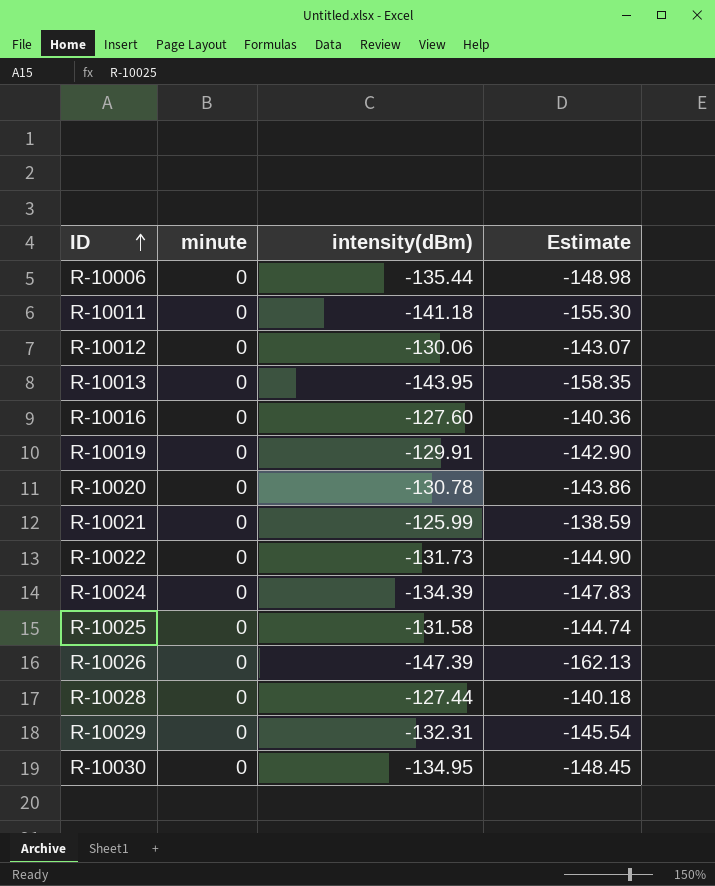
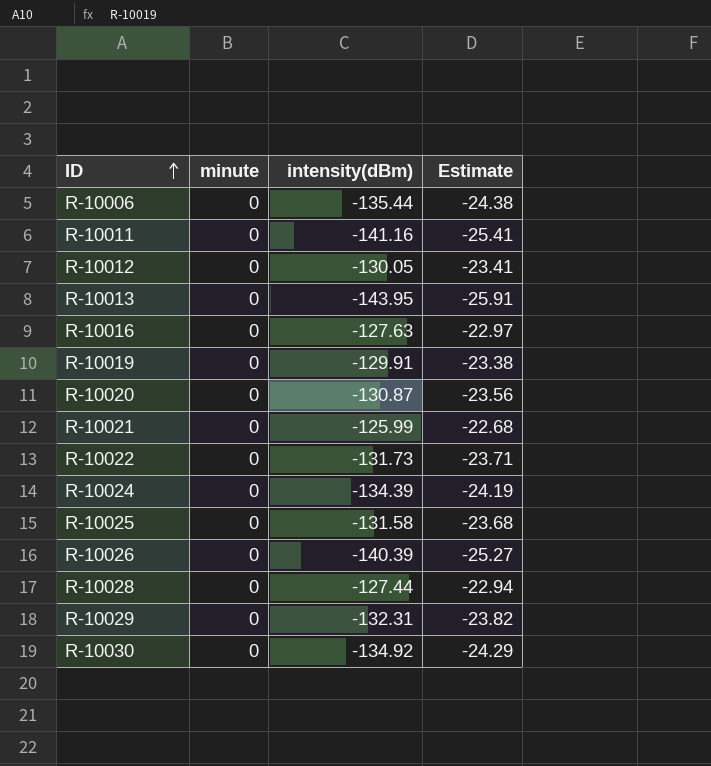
column Estimate | formula: [intensity(dBm)] * 1.1 -> [intensity(dBm)] * 0.18
R-10011 | intensity(dBm): -141.18 -> -141.16
R-10012 | intensity(dBm): -130.06 -> -130.05
R-10016 | intensity(dBm): -127.60 -> -127.63
R-10020 | intensity(dBm): -130.78 -> -130.87
R-10026 | intensity(dBm): -147.39 -> -140.39
R-10030 | intensity(dBm): -134.95 -> -134.92

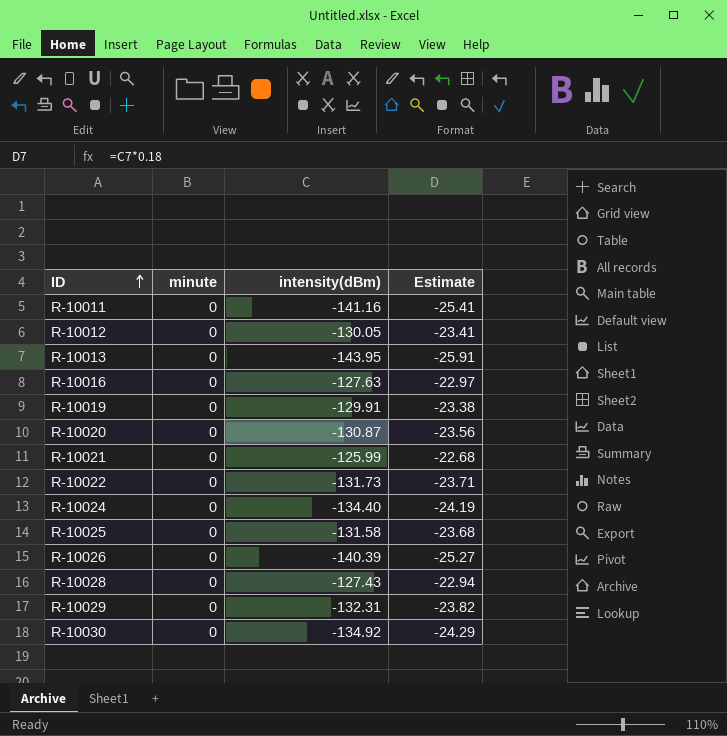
row R-10006: 0 | -135.44 | -24.38 -> none
R-10024 | intensity(dBm): -134.39 -> -134.40
R-10028 | intensity(dBm): -127.44 -> -127.43

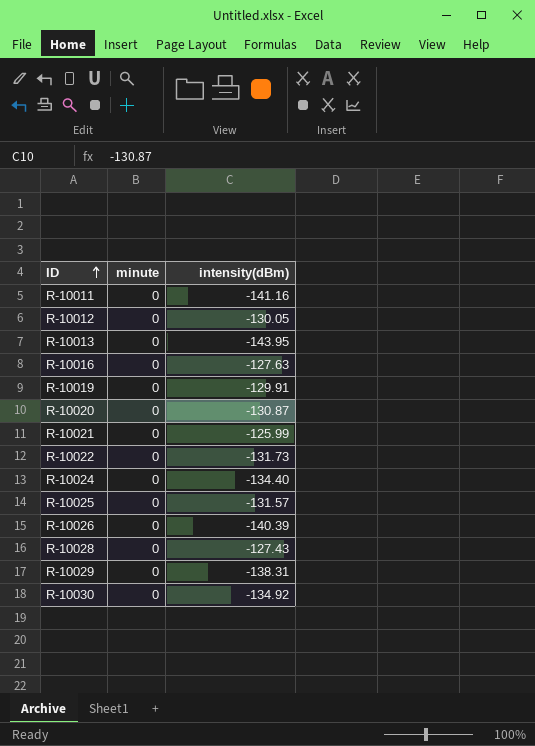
column Estimate | formula: [intensity(dBm)] * 0.18 -> none
R-10025 | intensity(dBm): -131.58 -> -131.57
R-10029 | intensity(dBm): -132.31 -> -138.31

